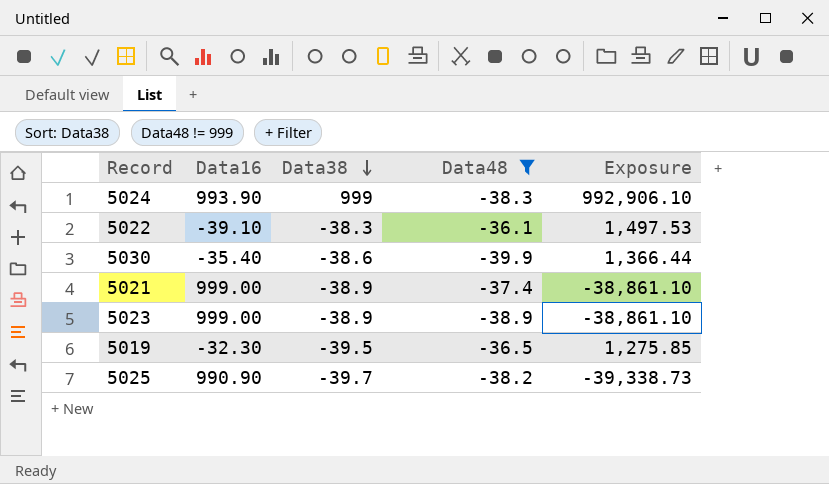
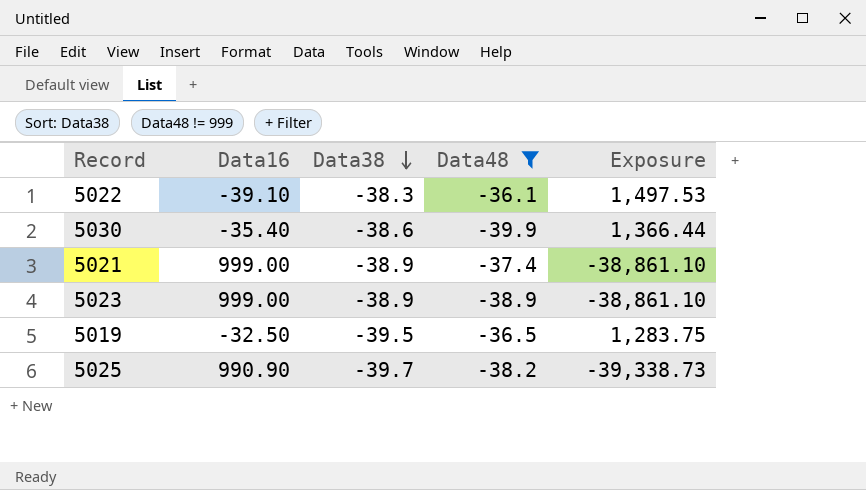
row 5024: 993.90 | 999 | -38.3 | 992,906.10 -> none
5019 | Data16: -32.30 -> -32.50
5019 | Exposure: 1,275.85 -> 1,283.75

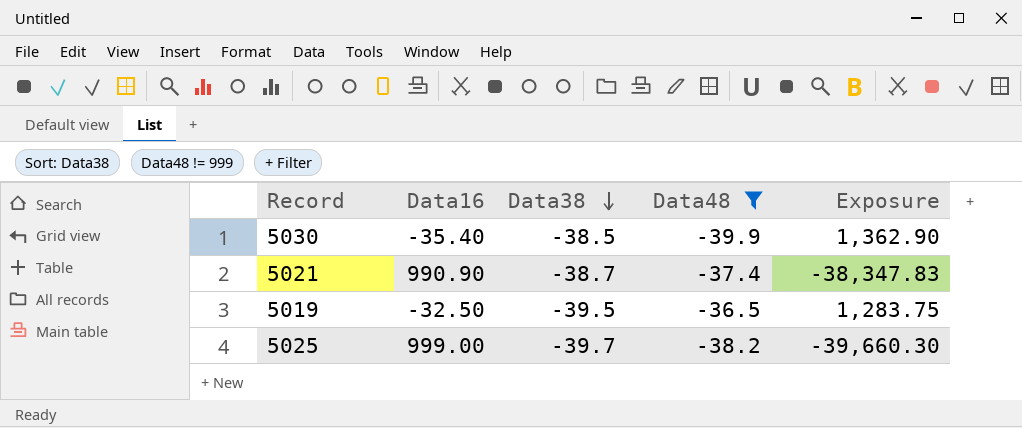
row 5022: -39.10 | -38.3 | -36.1 | 1,497.53 -> none
row 5023: 999.00 | -38.9 | -38.9 | -38,861.10 -> none
5030 | Data38: -38.6 -> -38.5
5030 | Exposure: 1,366.44 -> 1,362.90
5021 | Data16: 999.00 -> 990.90
5021 | Data38: -38.9 -> -38.7
5021 | Exposure: -38,861.10 -> -38,347.83
5025 | Data16: 990.90 -> 999.00
5025 | Exposure: -39,338.73 -> -39,660.30

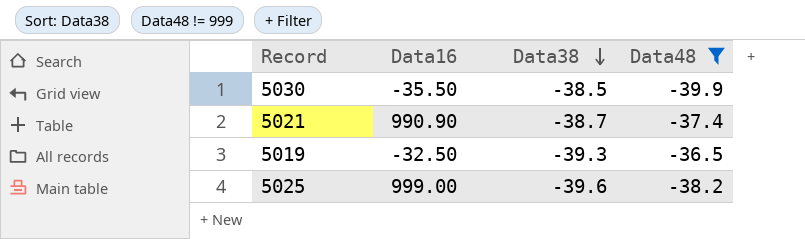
column Exposure | formula: [Data16] * [Data38] -> none
5030 | Data16: -35.40 -> -35.50
5019 | Data38: -39.5 -> -39.3
5025 | Data38: -39.7 -> -39.6

